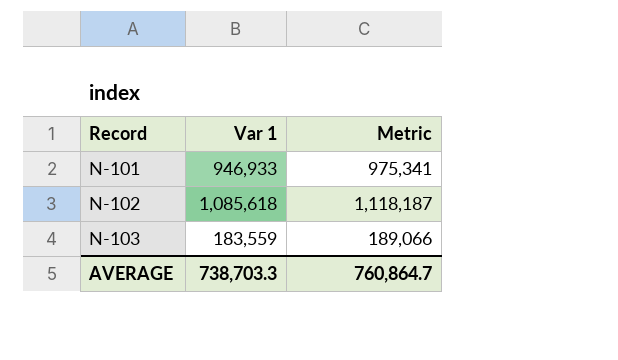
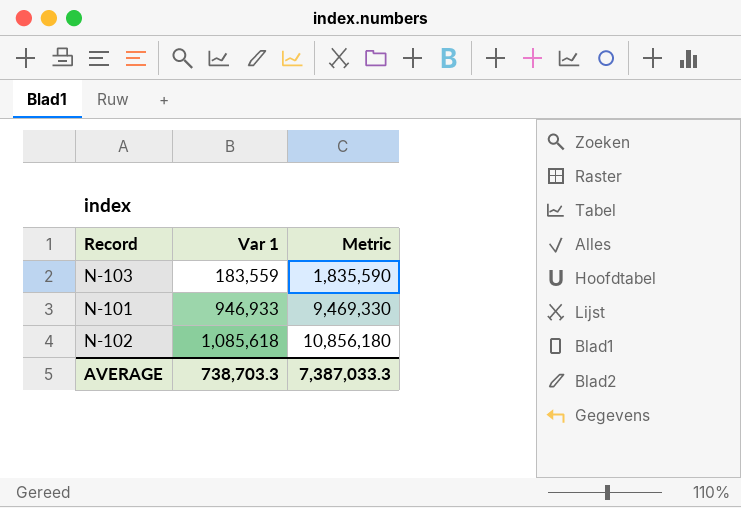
row order: Record ascending -> Var 1 ascending
column Metric | formula: [Var 1] * 1.03 -> [Var 1] * 10
AVERAGE | Metric: 760,864.7 -> 7,387,033.3

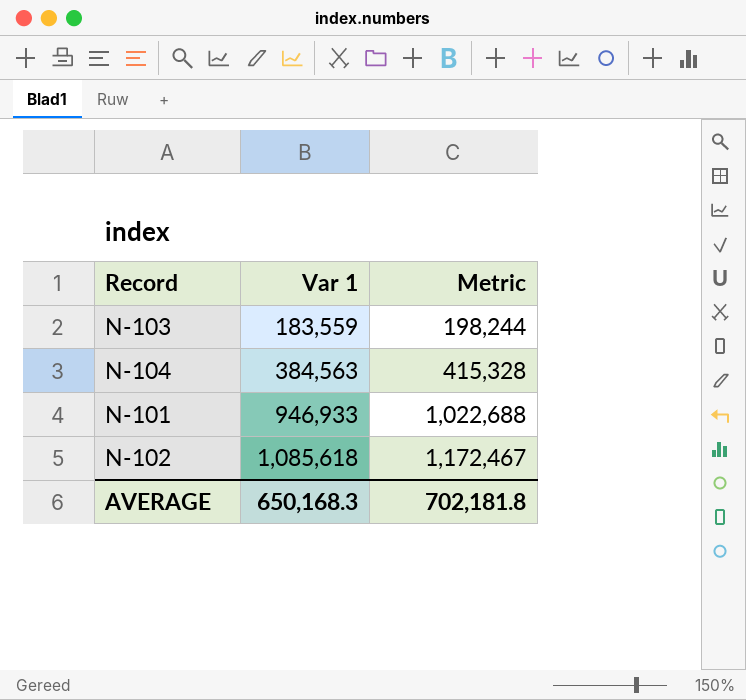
column Metric | formula: [Var 1] * 10 -> [Var 1] * 1.08
row N-104: none -> 384,563 | 415,328
AVERAGE | Var 1: 738,703.3 -> 650,168.3
AVERAGE | Metric: 7,387,033.3 -> 702,181.8

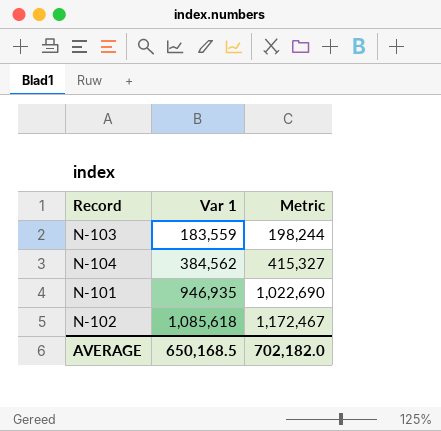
N-104 | Var 1: 384,563 -> 384,562
N-104 | Metric: 415,328 -> 415,327
N-101 | Var 1: 946,933 -> 946,935
N-101 | Metric: 1,022,688 -> 1,022,690
AVERAGE | Var 1: 650,168.3 -> 650,168.5
AVERAGE | Metric: 702,181.8 -> 702,182.0

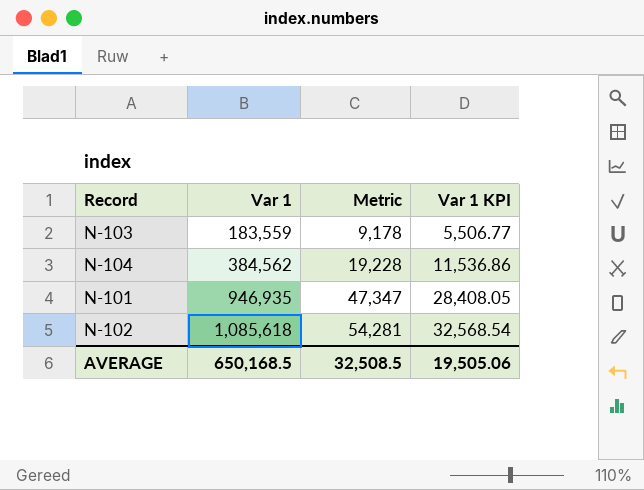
column Metric | formula: [Var 1] * 1.08 -> [Var 1] * 0.05
column Var 1 KPI | formula: none -> [Var 1] * 0.03
AVERAGE | Metric: 702,182.0 -> 32,508.5

